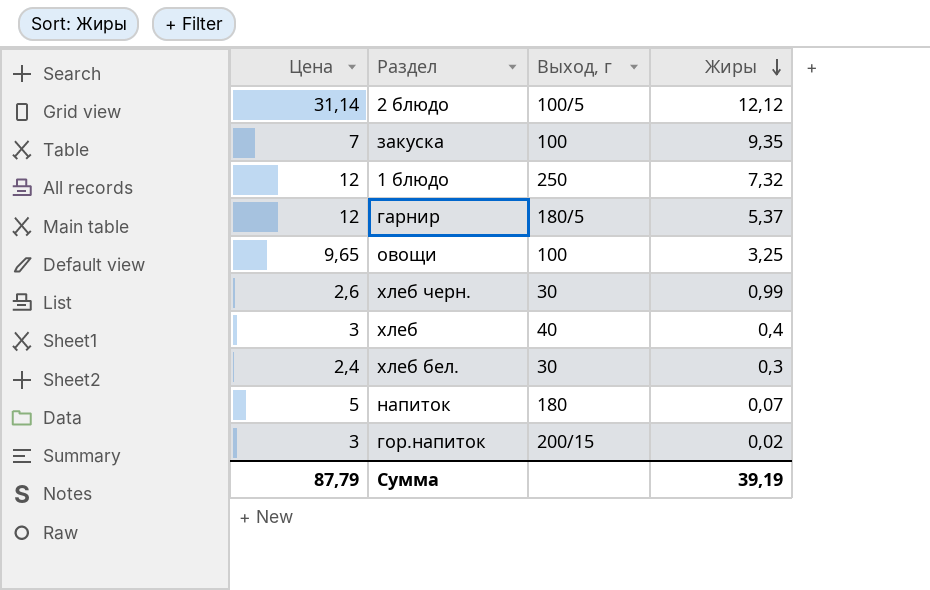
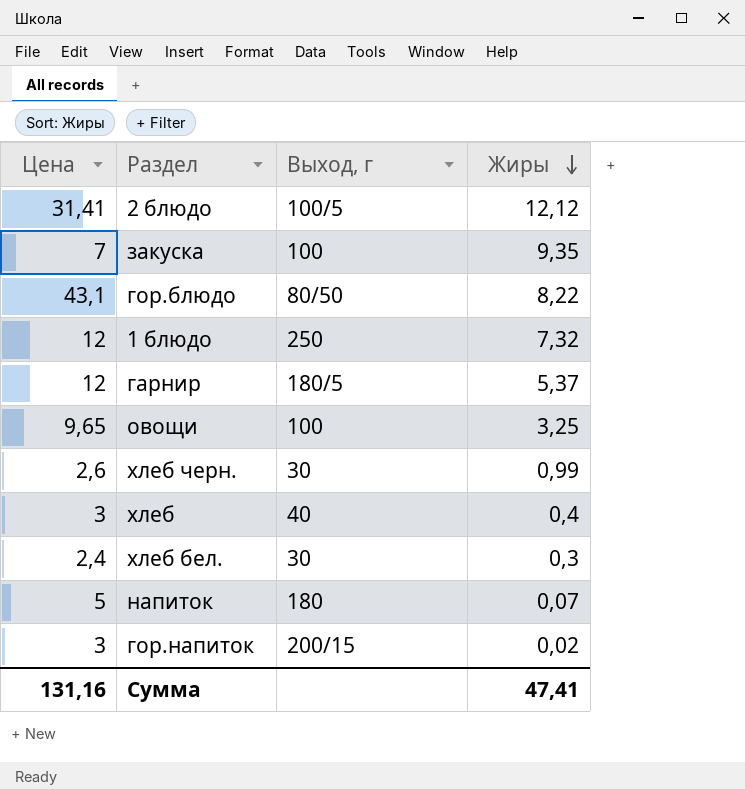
2 блюдо | Цена: 31,14 -> 31,41
row гор.блюдо: none -> 43,1 | 80/50 | 8,22
Сумма | Цена: 87,79 -> 131,16
Сумма | Жиры: 39,19 -> 47,41

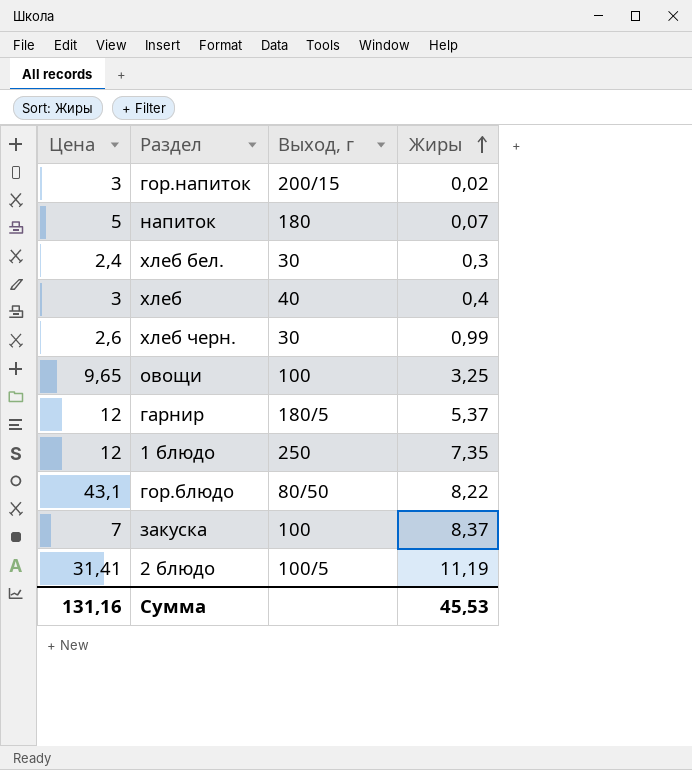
row order: Жиры descending -> Жиры ascending
1 блюдо | Жиры: 7,32 -> 7,35
закуска | Жиры: 9,35 -> 8,37
2 блюдо | Жиры: 12,12 -> 11,19
Сумма | Жиры: 47,41 -> 45,53

